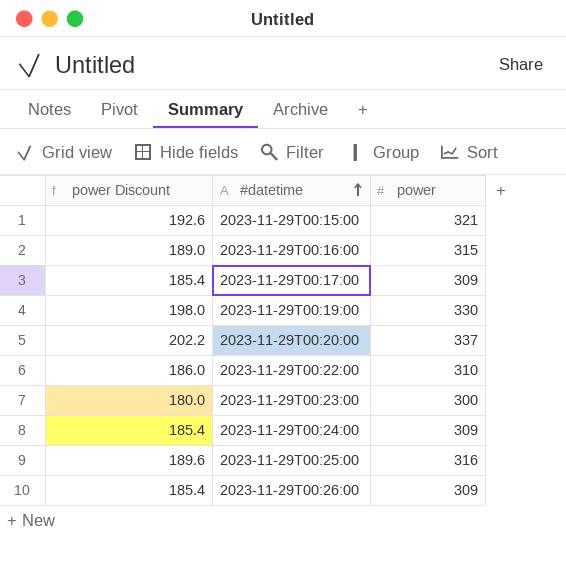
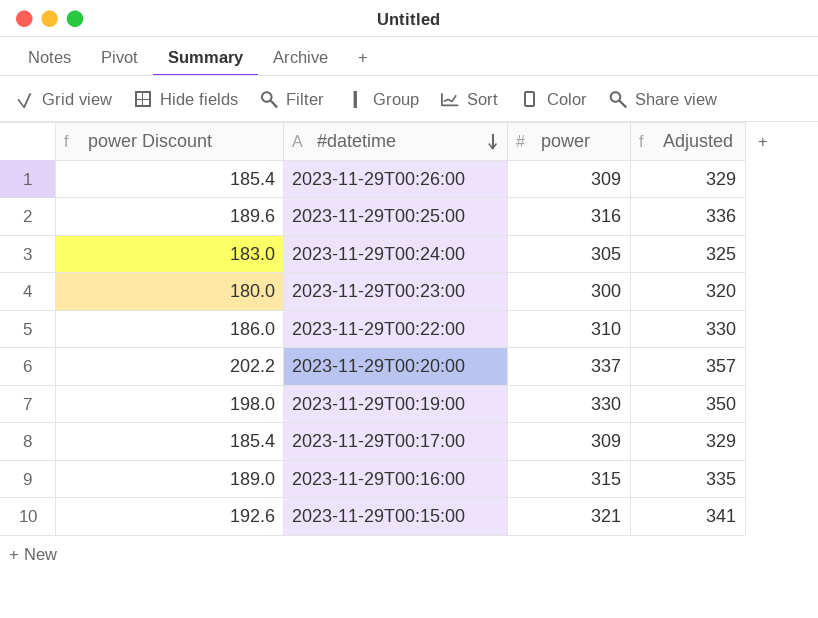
row order: #datetime ascending -> #datetime descending
column Adjusted | formula: none -> [power] + 20
2023-11-29T00:24:00 | power Discount: 185.4 -> 183.0
2023-11-29T00:24:00 | power: 309 -> 305

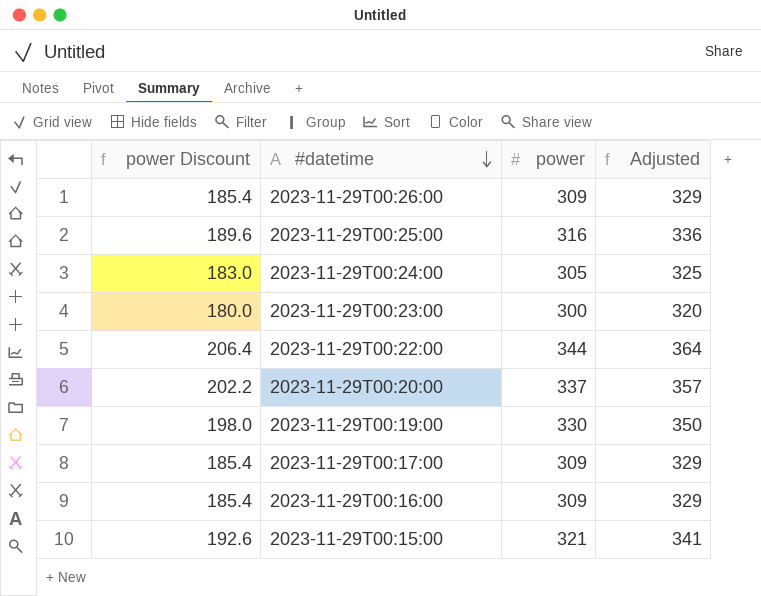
2023-11-29T00:22:00 | power Discount: 186.0 -> 206.4
2023-11-29T00:22:00 | power: 310 -> 344
2023-11-29T00:22:00 | Adjusted: 330 -> 364
2023-11-29T00:16:00 | power Discount: 189.0 -> 185.4
2023-11-29T00:16:00 | power: 315 -> 309
2023-11-29T00:16:00 | Adjusted: 335 -> 329

